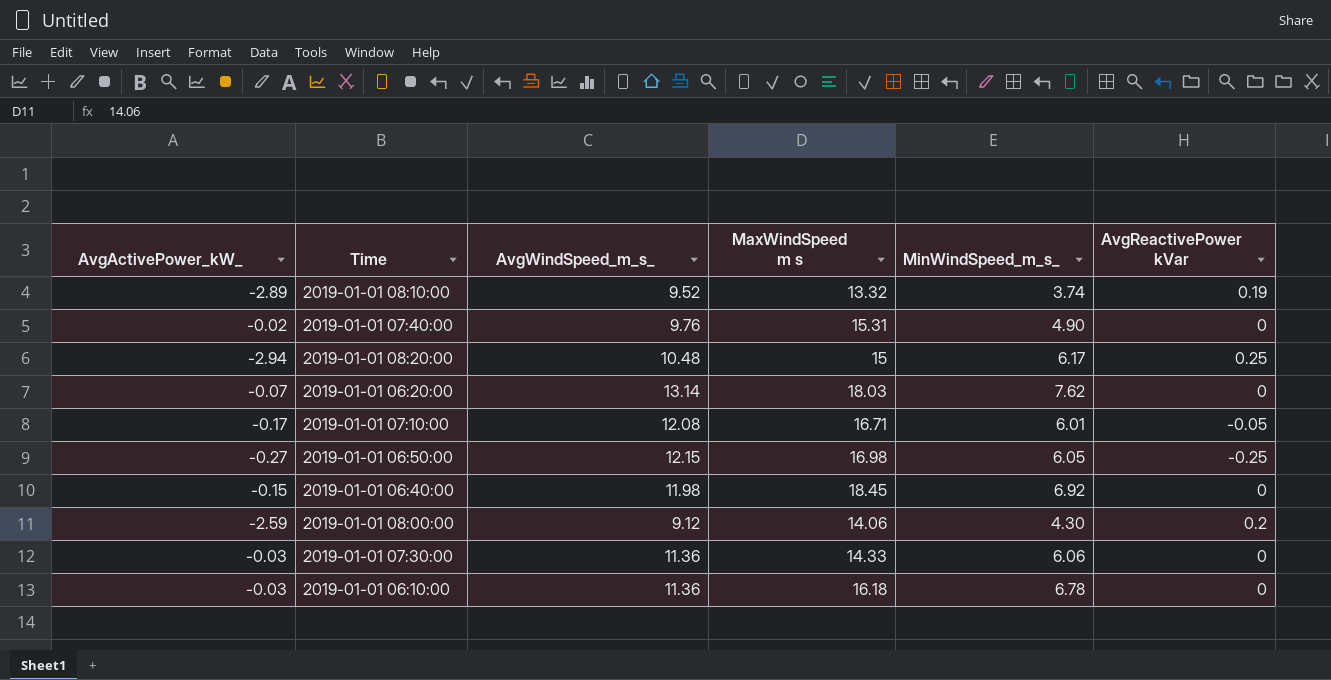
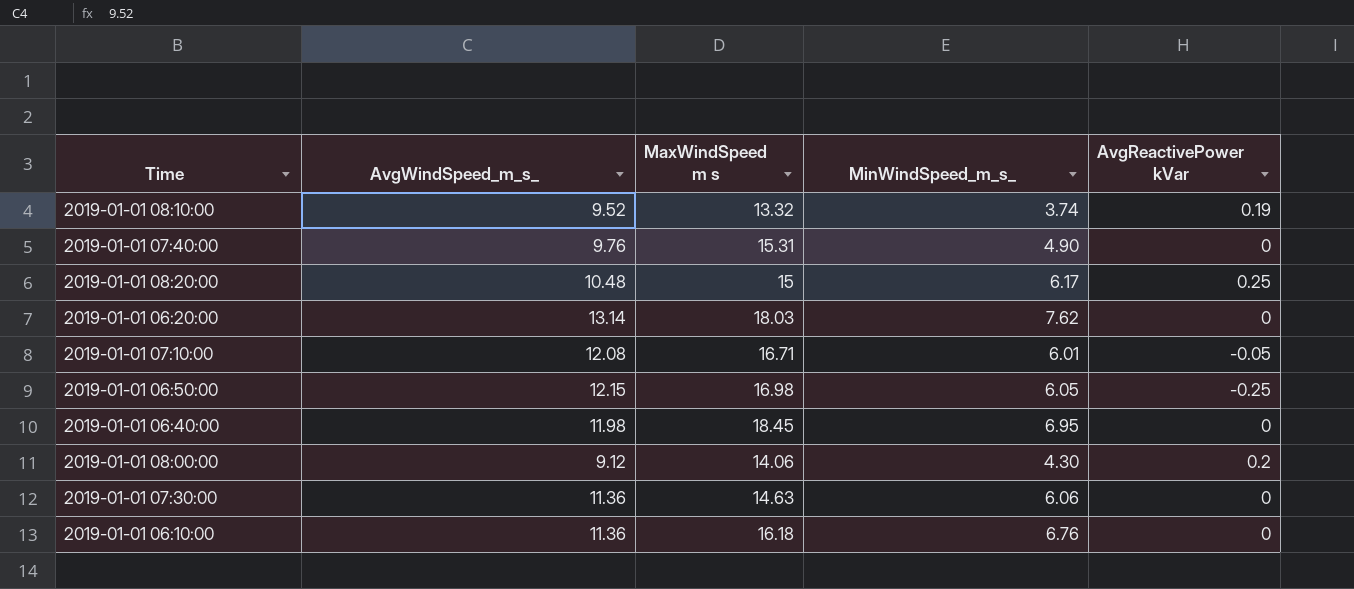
column AvgActivePower_kW_ | position: 1 -> none
2019-01-01 06:40:00 | MinWindSpeed_m_s_: 6.92 -> 6.95
2019-01-01 07:30:00 | MaxWindSpeed m s: 14.33 -> 14.63
2019-01-01 06:10:00 | MinWindSpeed_m_s_: 6.78 -> 6.76

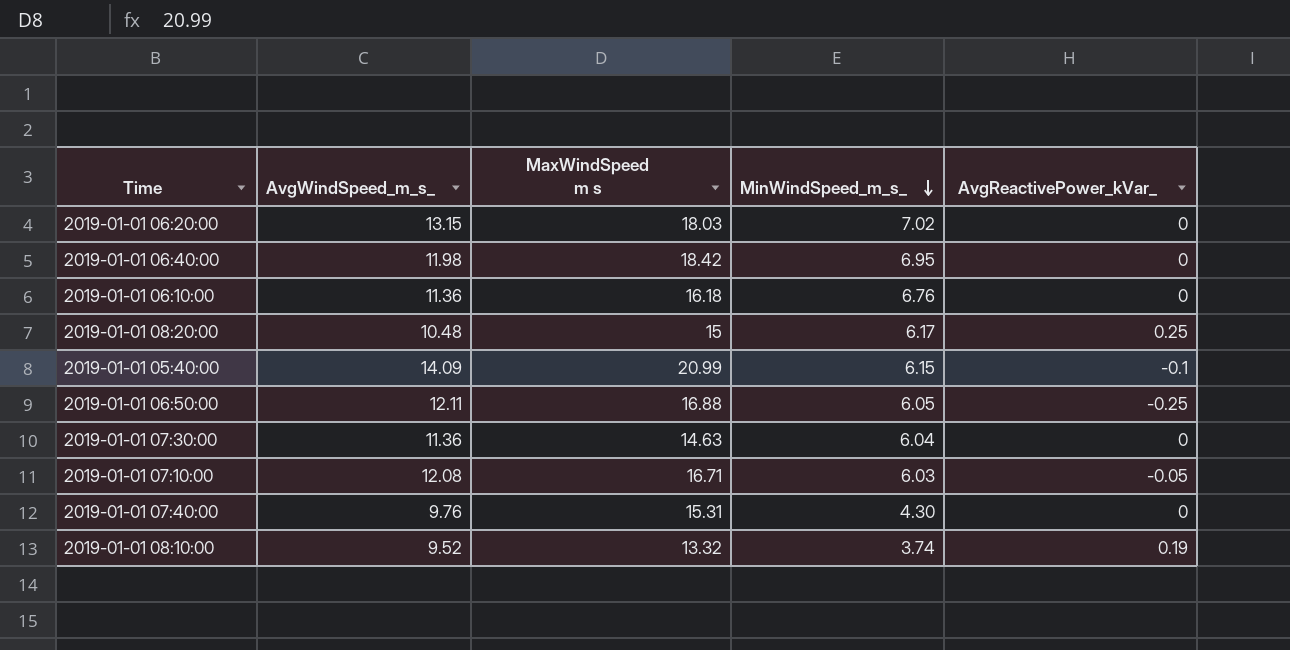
row order: none -> MinWindSpeed_m_s_ descending
column name: AvgReactivePower kVar -> AvgReactivePower_kVar_
row 2019-01-01 08:00:00: 9.12 | 14.06 | 4.30 | 0.2 -> none
2019-01-01 06:20:00 | AvgWindSpeed_m_s_: 13.14 -> 13.15
2019-01-01 06:20:00 | MinWindSpeed_m_s_: 7.62 -> 7.02
2019-01-01 06:40:00 | MaxWindSpeed m s: 18.45 -> 18.42
row 2019-01-01 05:40:00: none -> 14.09 | 20.99 | 6.15 | -0.1
2019-01-01 06:50:00 | AvgWindSpeed_m_s_: 12.15 -> 12.11
2019-01-01 06:50:00 | MaxWindSpeed m s: 16.98 -> 16.88
2019-01-01 07:30:00 | MinWindSpeed_m_s_: 6.06 -> 6.04
2019-01-01 07:10:00 | MinWindSpeed_m_s_: 6.01 -> 6.03
2019-01-01 07:40:00 | MinWindSpeed_m_s_: 4.90 -> 4.30

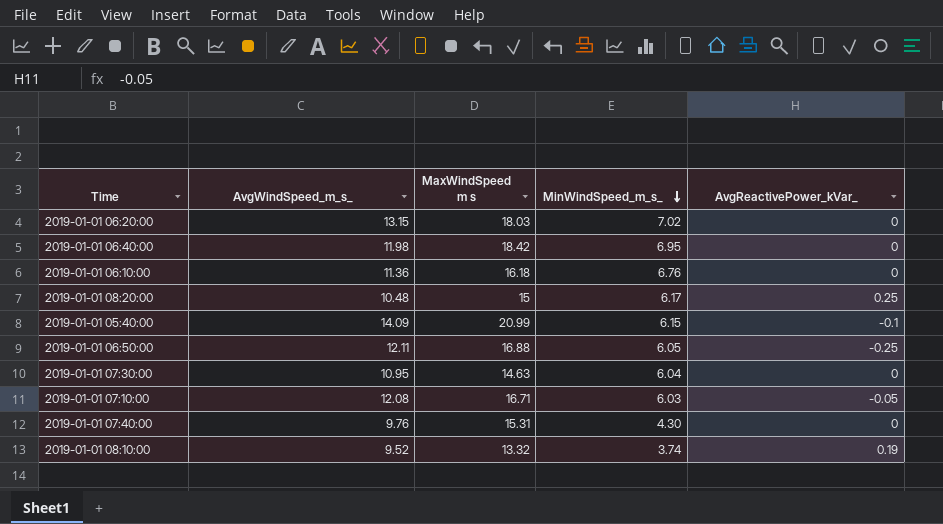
2019-01-01 07:30:00 | AvgWindSpeed_m_s_: 11.36 -> 10.95

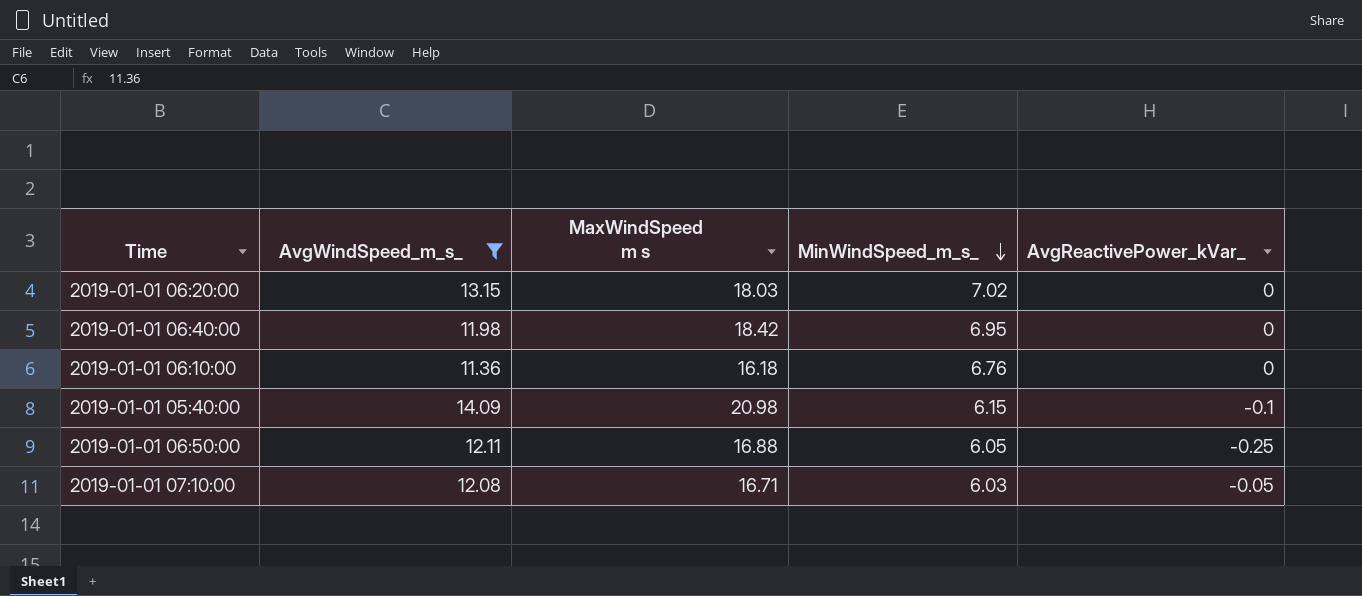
filter: none -> AvgWindSpeed_m_s_ >= 11.36
2019-01-01 05:40:00 | MaxWindSpeed m s: 20.99 -> 20.98

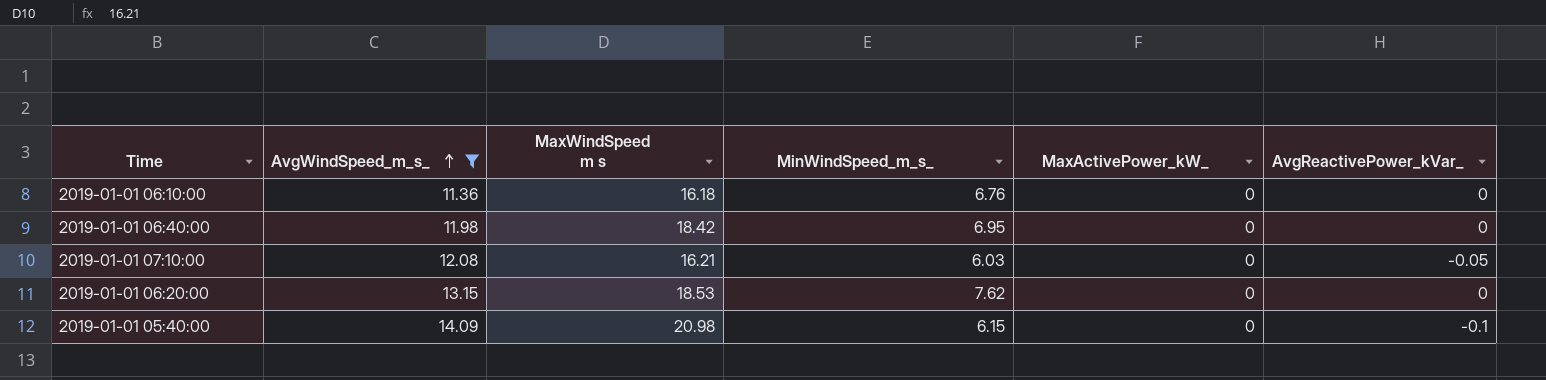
row order: MinWindSpeed_m_s_ descending -> AvgWindSpeed_m_s_ ascending
column MaxActivePower_kW_ | position: none -> 5
row 2019-01-01 06:50:00: 12.11 | 16.88 | 6.05 | -0.25 -> none
2019-01-01 07:10:00 | MaxWindSpeed m s: 16.71 -> 16.21
2019-01-01 06:20:00 | MaxWindSpeed m s: 18.03 -> 18.53
2019-01-01 06:20:00 | MinWindSpeed_m_s_: 7.02 -> 7.62

